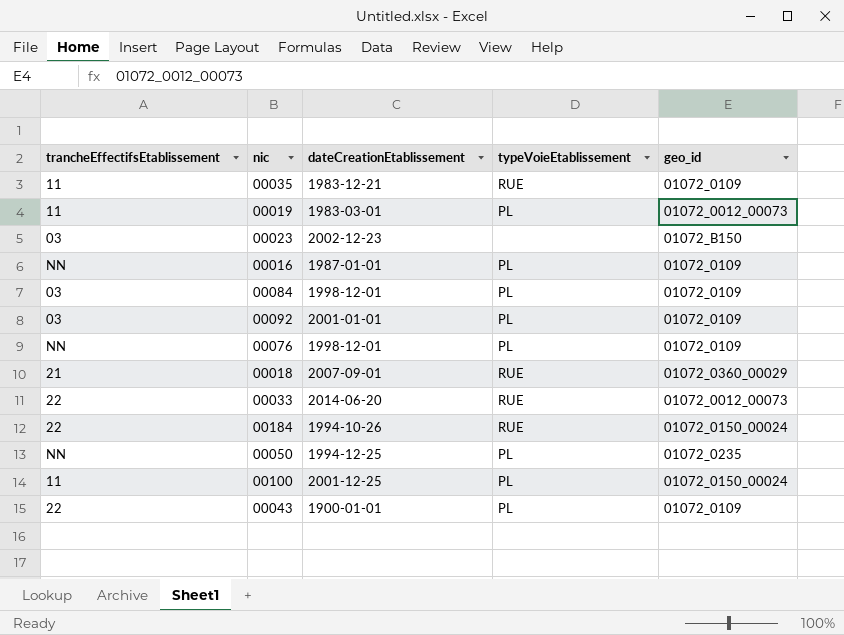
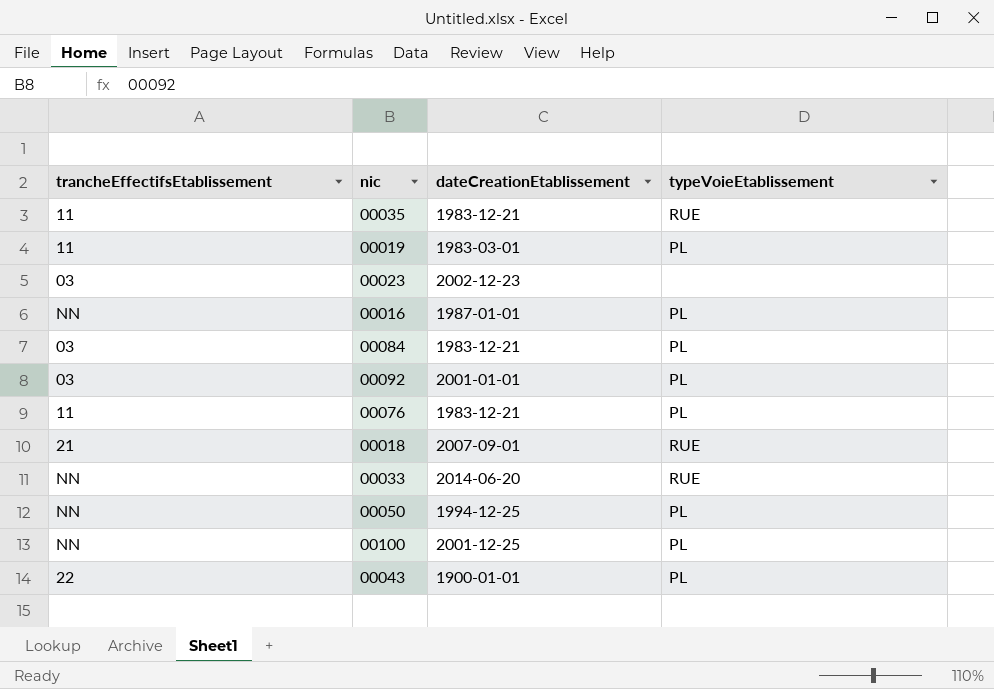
column geo_id | position: 5 -> none
row 00184: 22 | 1994-10-26 | RUE | 01072_0150_00024 -> none
00084 | dateCreationEtablissement: 1998-12-01 -> 1983-12-21
00076 | trancheEffectifsEtablissement: NN -> 11
00076 | dateCreationEtablissement: 1998-12-01 -> 1983-12-21
00033 | trancheEffectifsEtablissement: 22 -> NN
00100 | trancheEffectifsEtablissement: 11 -> NN

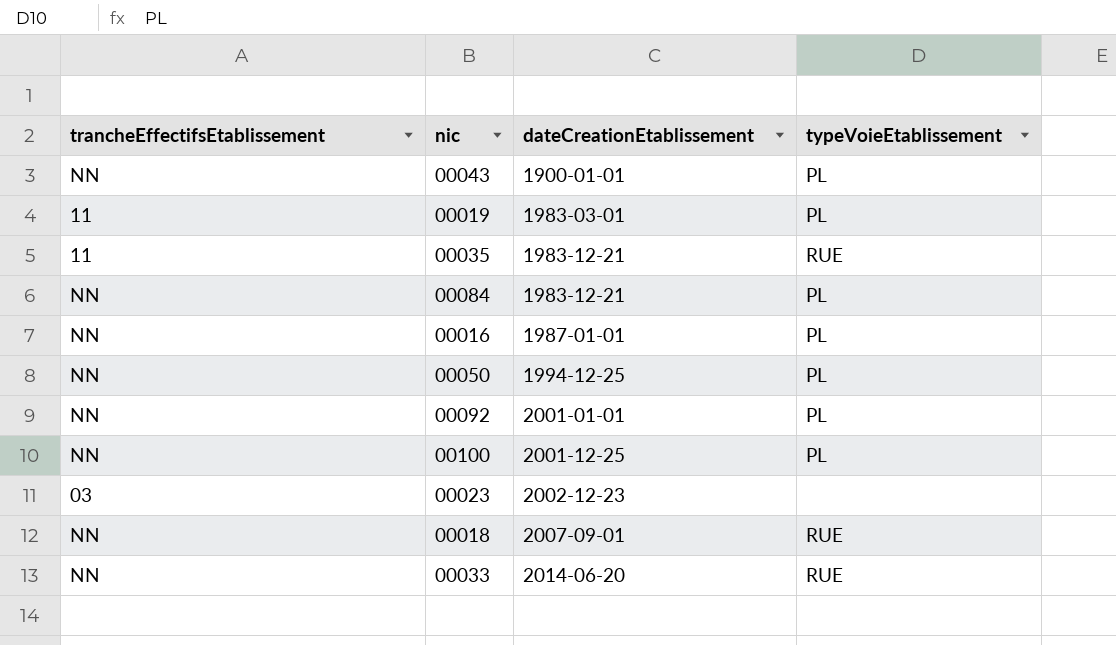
row order: none -> dateCreationEtablissement ascending
row 00076: 11 | 1983-12-21 | PL -> none
00043 | trancheEffectifsEtablissement: 22 -> NN
00084 | trancheEffectifsEtablissement: 03 -> NN
00092 | trancheEffectifsEtablissement: 03 -> NN
00018 | trancheEffectifsEtablissement: 21 -> NN

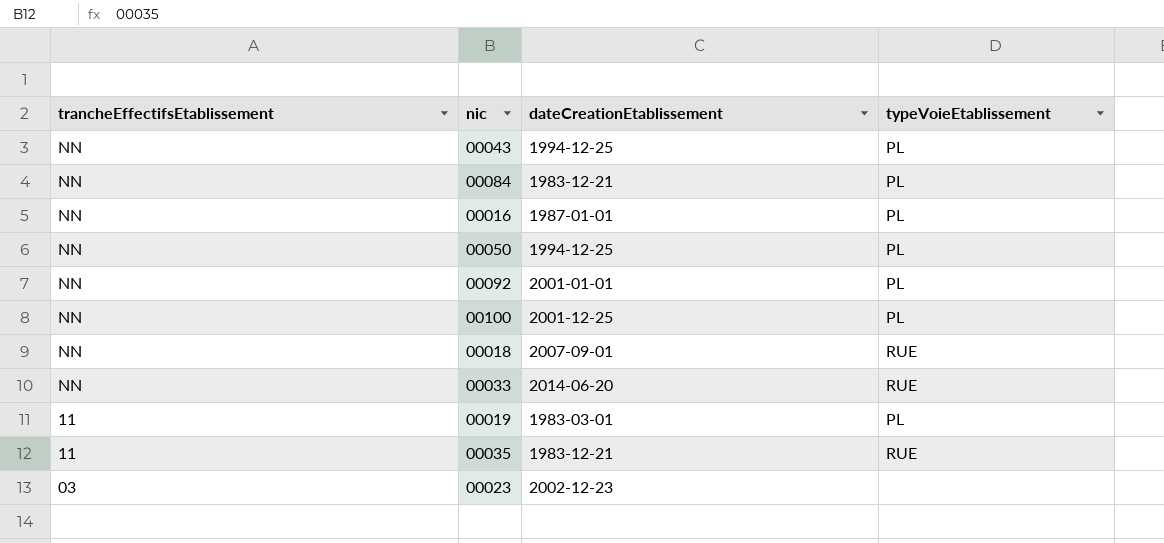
row order: dateCreationEtablissement ascending -> trancheEffectifsEtablissement descending
00043 | dateCreationEtablissement: 1900-01-01 -> 1994-12-25

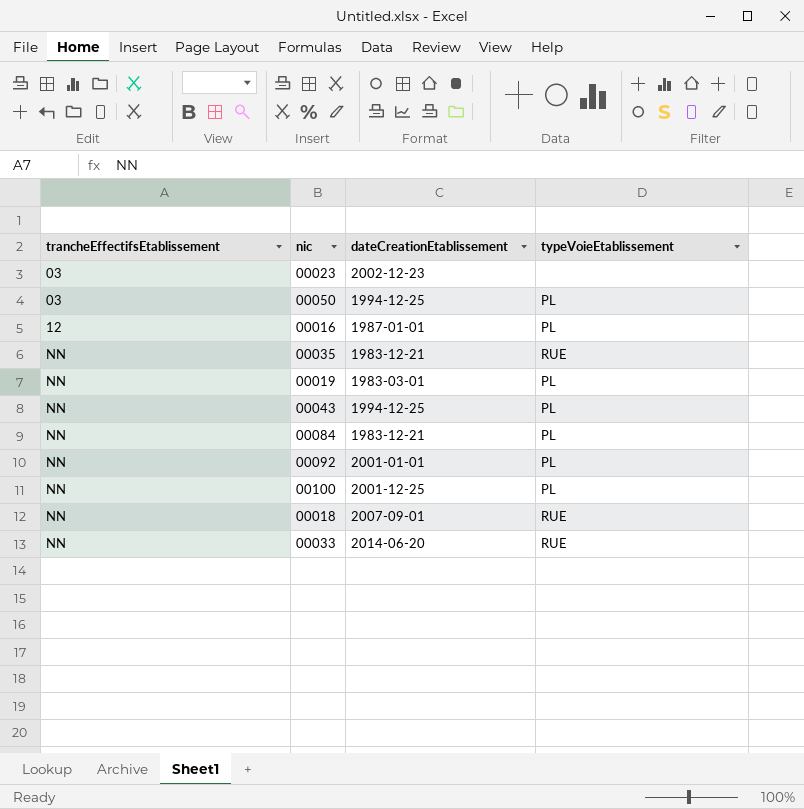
row order: trancheEffectifsEtablissement descending -> trancheEffectifsEtablissement ascending
00050 | trancheEffectifsEtablissement: NN -> 03
00016 | trancheEffectifsEtablissement: NN -> 12
00035 | trancheEffectifsEtablissement: 11 -> NN
00019 | trancheEffectifsEtablissement: 11 -> NN

